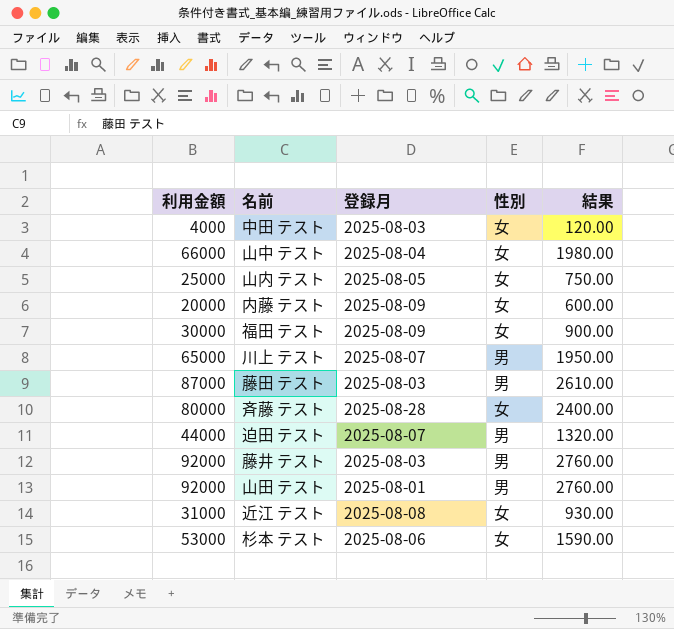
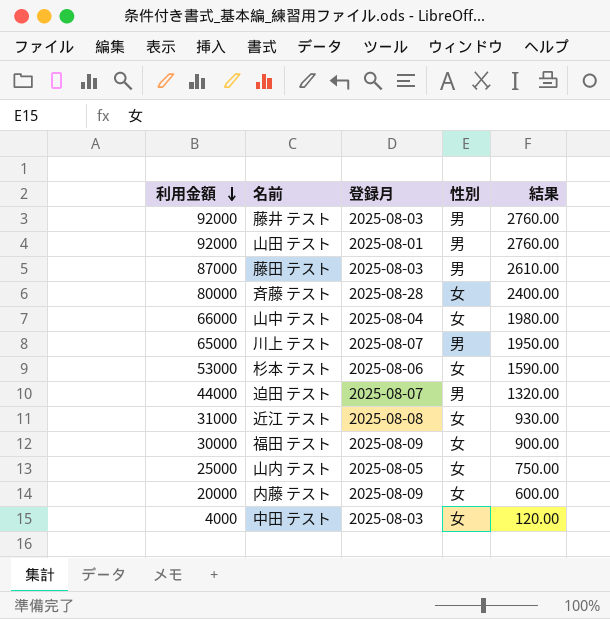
row order: none -> 利用金額 descending

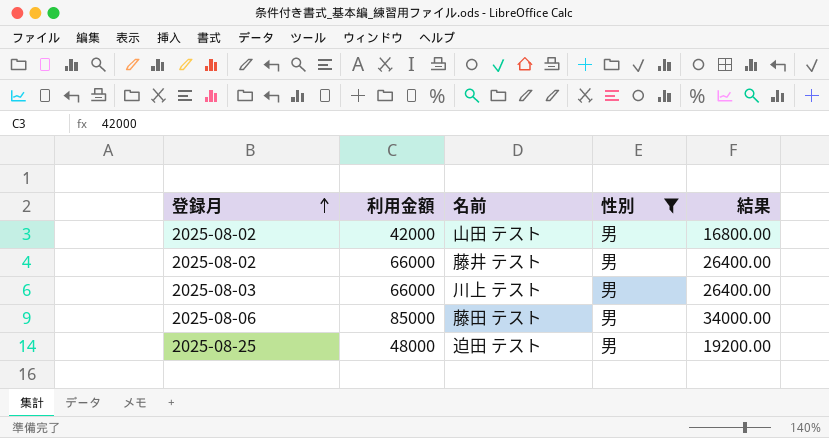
filter: none -> 性別 = 男
row order: 利用金額 descending -> 登録月 ascending
column 登録月 | position: 3 -> 1
column 結果 | formula: [利用金額] * 0.03 -> [利用金額] * 0.4
山田 テスト | 登録月: 2025-08-01 -> 2025-08-02
山田 テスト | 利用金額: 92000 -> 42000
藤井 テスト | 登録月: 2025-08-03 -> 2025-08-02
藤井 テスト | 利用金額: 92000 -> 66000
川上 テスト | 登録月: 2025-08-07 -> 2025-08-03
川上 テスト | 利用金額: 65000 -> 66000
藤田 テスト | 登録月: 2025-08-03 -> 2025-08-06
藤田 テスト | 利用金額: 87000 -> 85000
迫田 テスト | 登録月: 2025-08-07 -> 2025-08-25
迫田 テスト | 利用金額: 44000 -> 48000

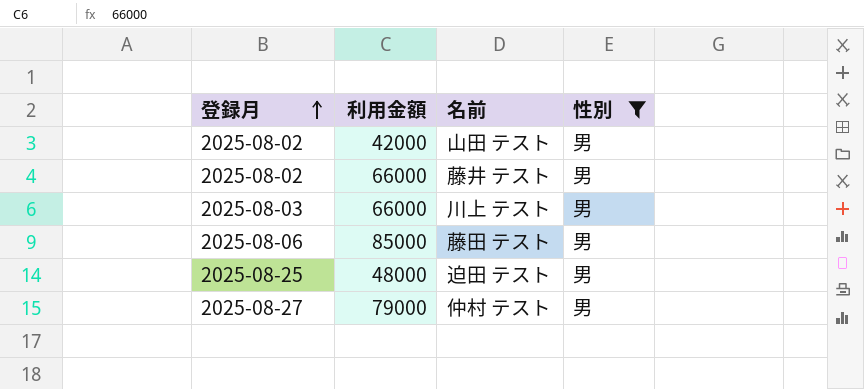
column 結果 | formula: [利用金額] * 0.4 -> none
row 仲村 テスト: none -> 2025-08-27 | 79000 | 男

